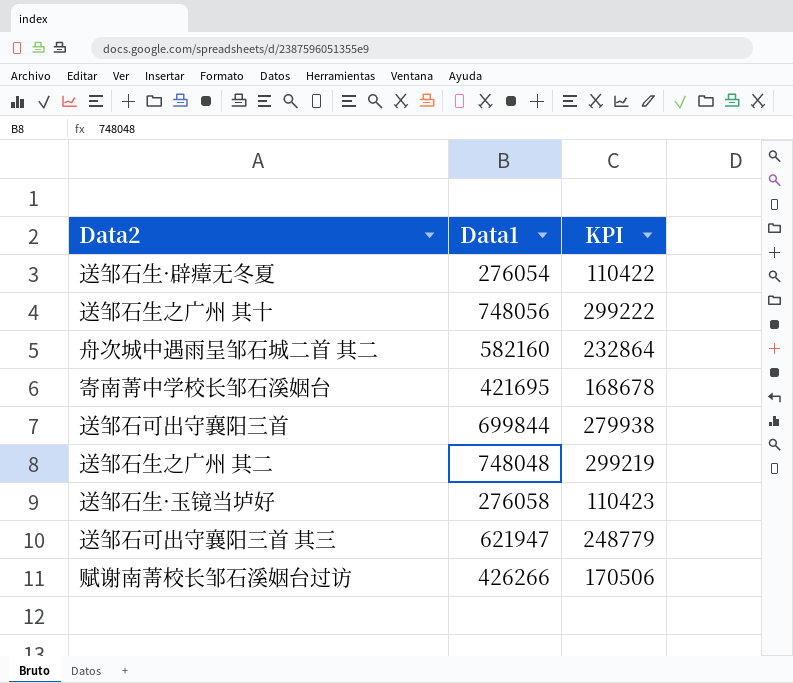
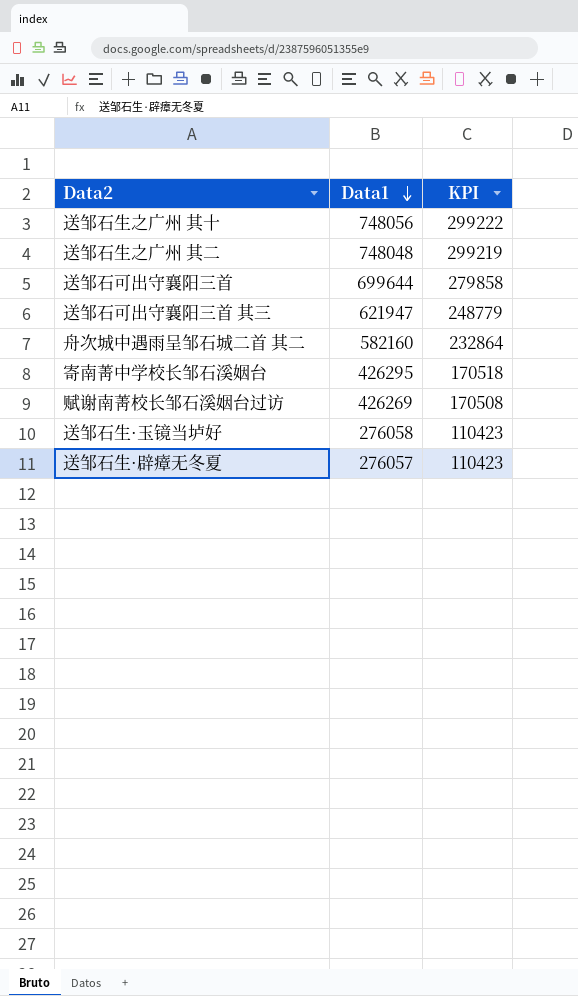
row order: none -> Data1 descending
送邹石可出守襄阳三首 | Data1: 699844 -> 699644
送邹石可出守襄阳三首 | KPI: 279938 -> 279858
寄南菁中学校长邹石溪姻台 | Data1: 421695 -> 426295
寄南菁中学校长邹石溪姻台 | KPI: 168678 -> 170518
赋谢南菁校长邹石溪姻台过访 | Data1: 426266 -> 426269
赋谢南菁校长邹石溪姻台过访 | KPI: 170506 -> 170508
送邹石生·辟瘴无冬夏 | Data1: 276054 -> 276057
送邹石生·辟瘴无冬夏 | KPI: 110422 -> 110423

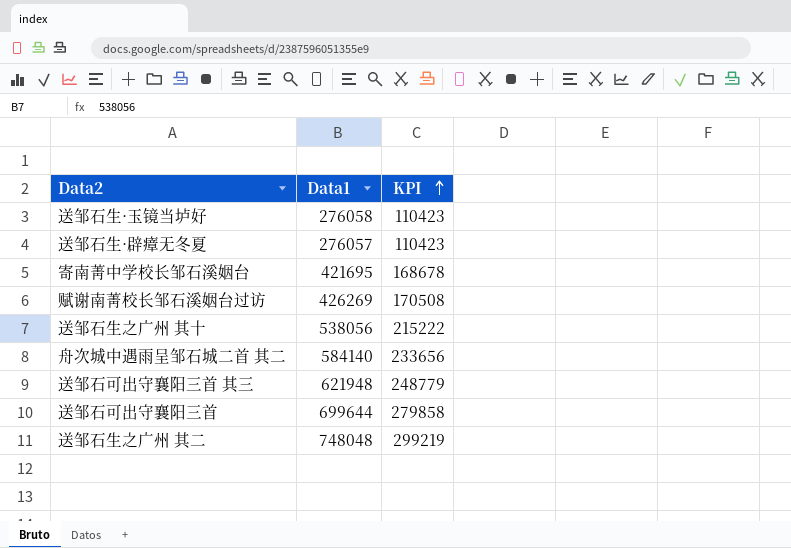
row order: Data1 descending -> KPI ascending
寄南菁中学校长邹石溪姻台 | Data1: 426295 -> 421695
寄南菁中学校长邹石溪姻台 | KPI: 170518 -> 168678
送邹石生之广州 其十 | Data1: 748056 -> 538056
送邹石生之广州 其十 | KPI: 299222 -> 215222
舟次城中遇雨呈邹石城二首 其二 | Data1: 582160 -> 584140
舟次城中遇雨呈邹石城二首 其二 | KPI: 232864 -> 233656
送邹石可出守襄阳三首 其三 | Data1: 621947 -> 621948

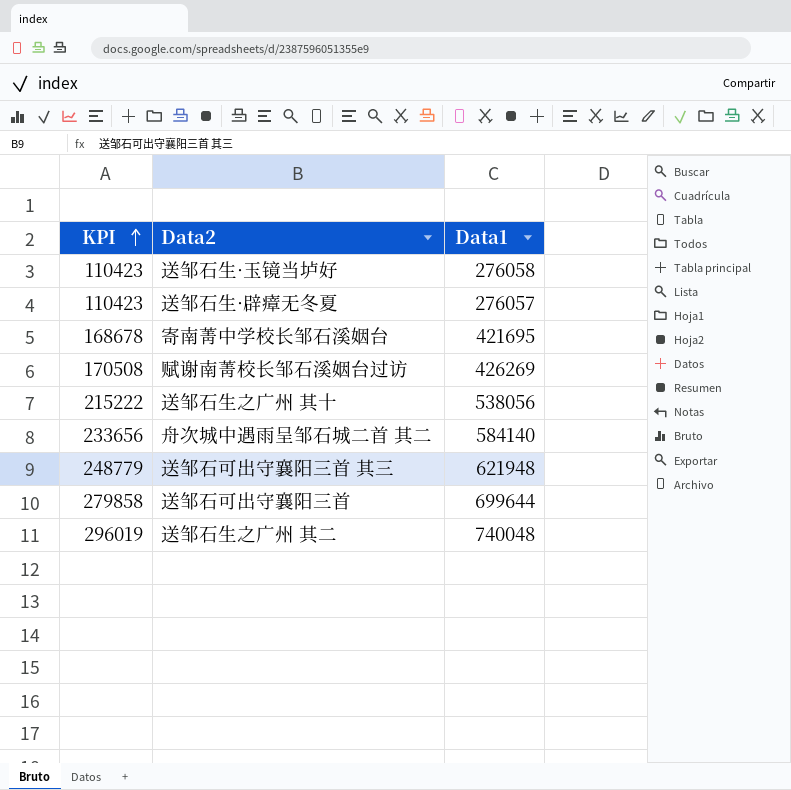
column KPI | position: 3 -> 1
送邹石生之广州 其二 | KPI: 299219 -> 296019
送邹石生之广州 其二 | Data1: 748048 -> 740048

